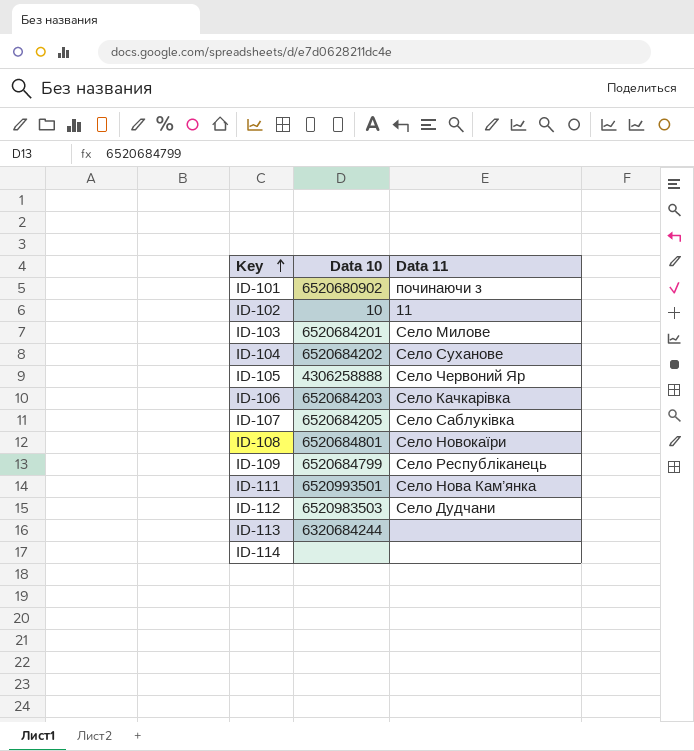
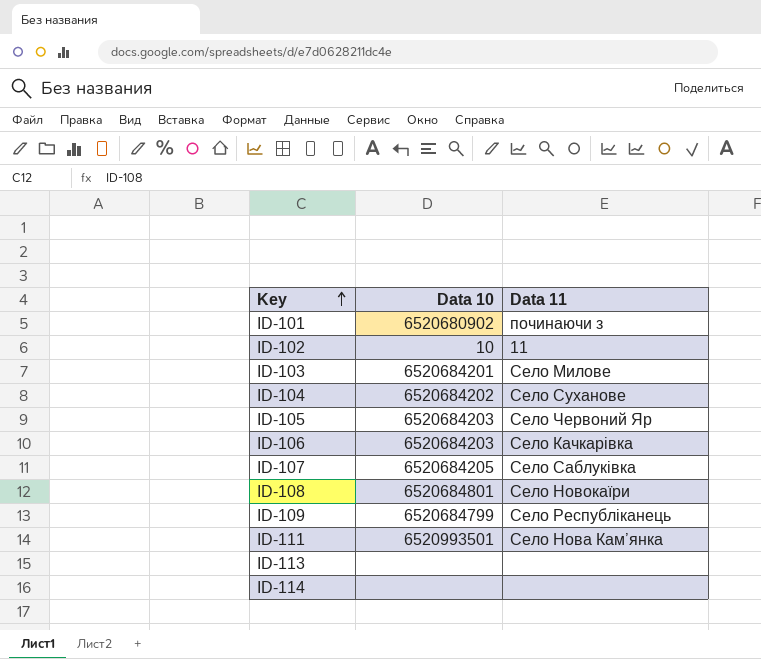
row ID-112: 6520983503 | Село Дудчани -> none
ID-105 | Data 10: 4306258888 -> 6520684203
ID-113 | Data 10: 6320684244 -> none

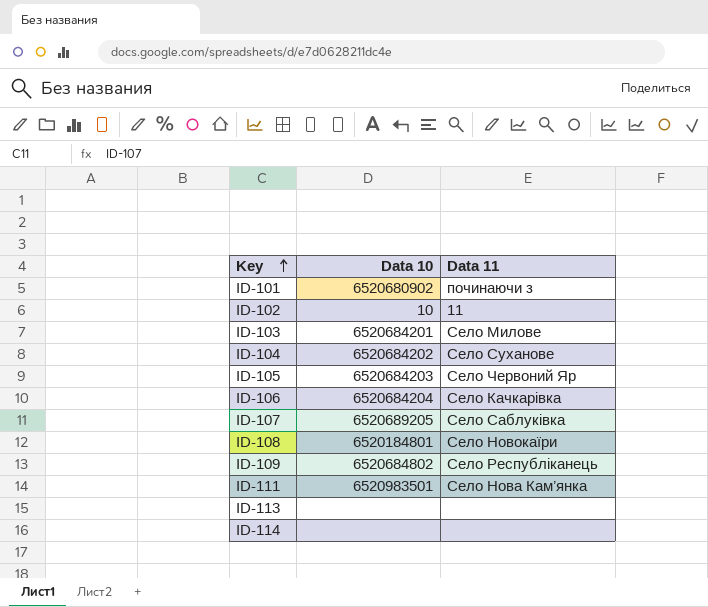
ID-106 | Data 10: 6520684203 -> 6520684204
ID-107 | Data 10: 6520684205 -> 6520689205
ID-108 | Data 10: 6520684801 -> 6520184801
ID-109 | Data 10: 6520684799 -> 6520684802
ID-111 | Data 10: 6520993501 -> 6520983501

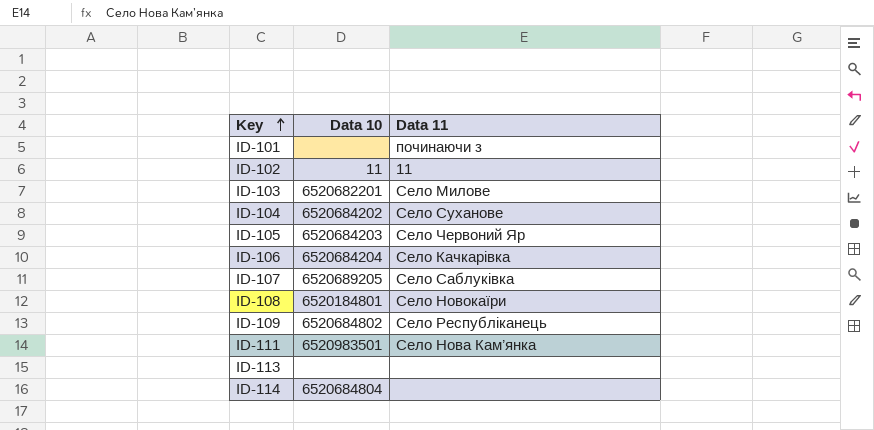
ID-101 | Data 10: 6520680902 -> none
ID-102 | Data 10: 10 -> 11
ID-103 | Data 10: 6520684201 -> 6520682201
ID-114 | Data 10: none -> 6520684804

